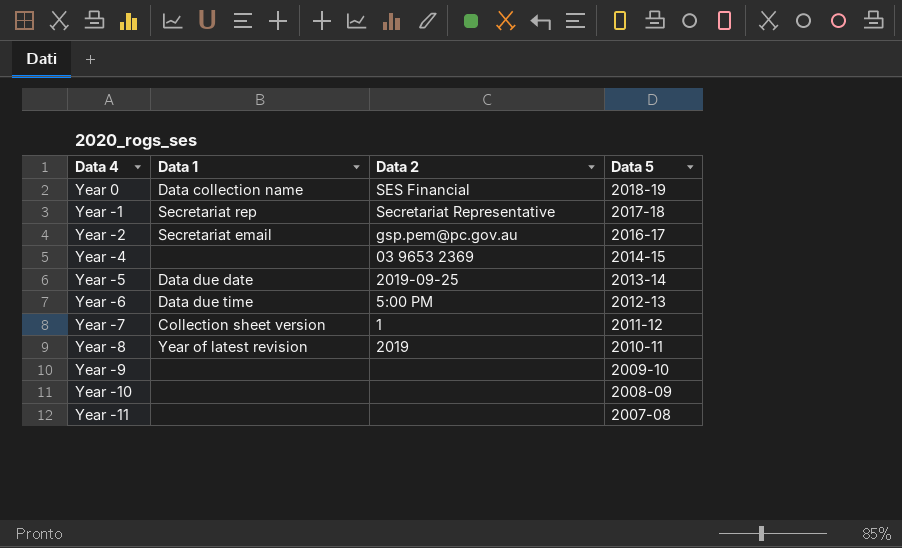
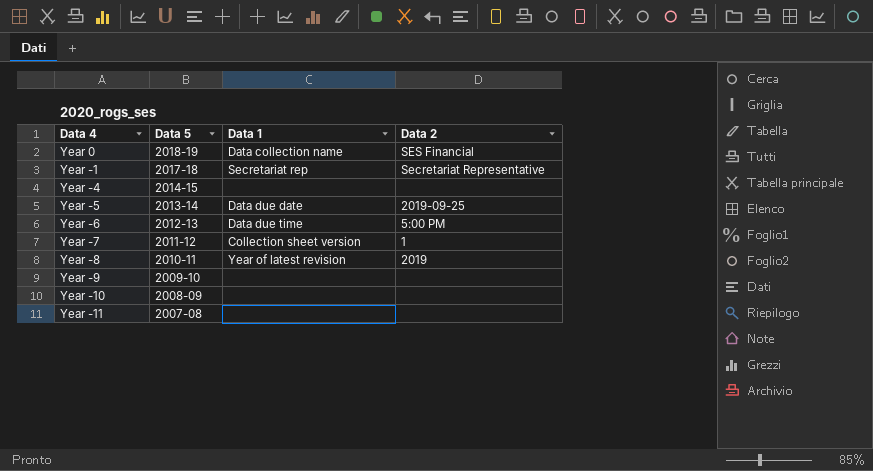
column Data 5 | position: 4 -> 2
row Year -2: Secretariat email | gsp.pem@pc.gov.au | 2016-17 -> none
Year -4 | Data 2: 03 9653 2369 -> none

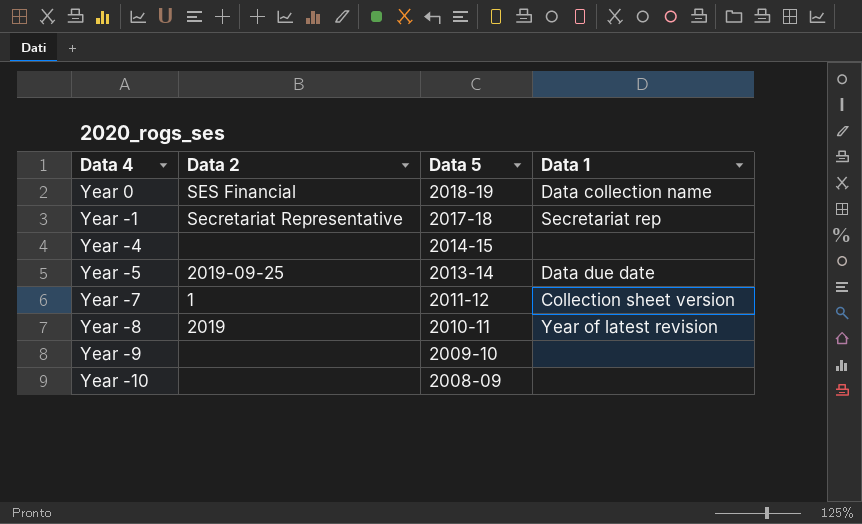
column Data 2 | position: 4 -> 2
row Year -6: 2012-13 | Data due time | 5:00 PM -> none
row Year -11: 2007-08 | none | none -> none

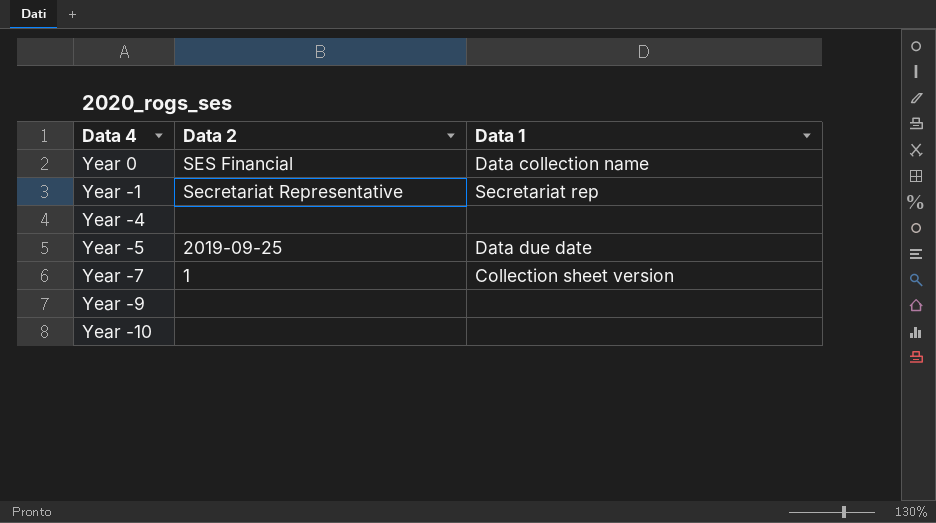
column Data 5 | position: 3 -> none
row Year -8: 2019 | 2010-11 | Year of latest revision -> none

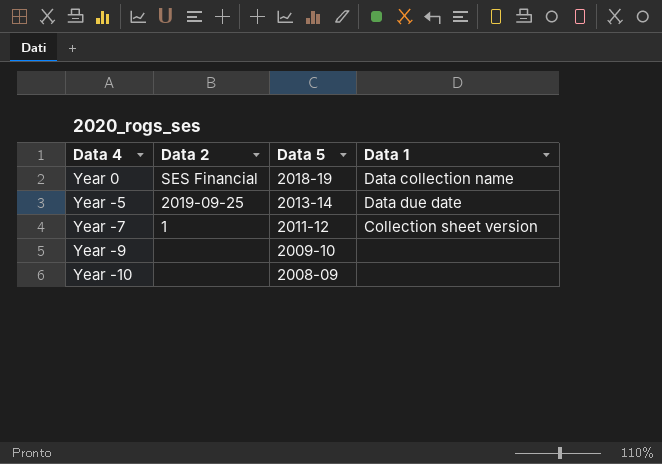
column Data 5 | position: none -> 3
row Year -1: Secretariat Representative | Secretariat rep -> none
row Year -4: none | none -> none

